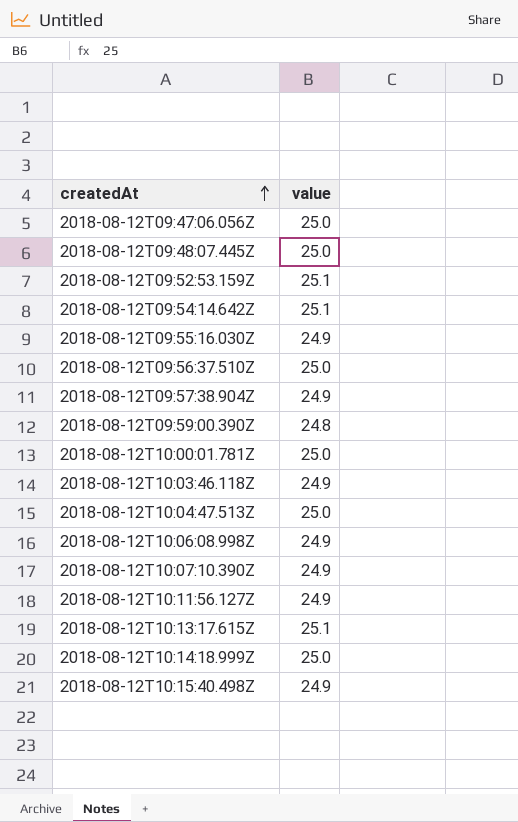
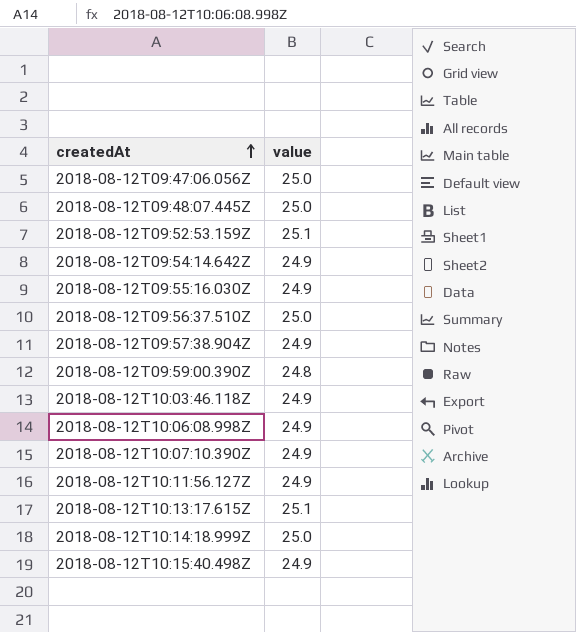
row 2018-08-12T10:00:01.781Z: 25.0 -> none
row 2018-08-12T10:04:47.513Z: 25.0 -> none
2018-08-12T09:54:14.642Z | value: 25.1 -> 24.9

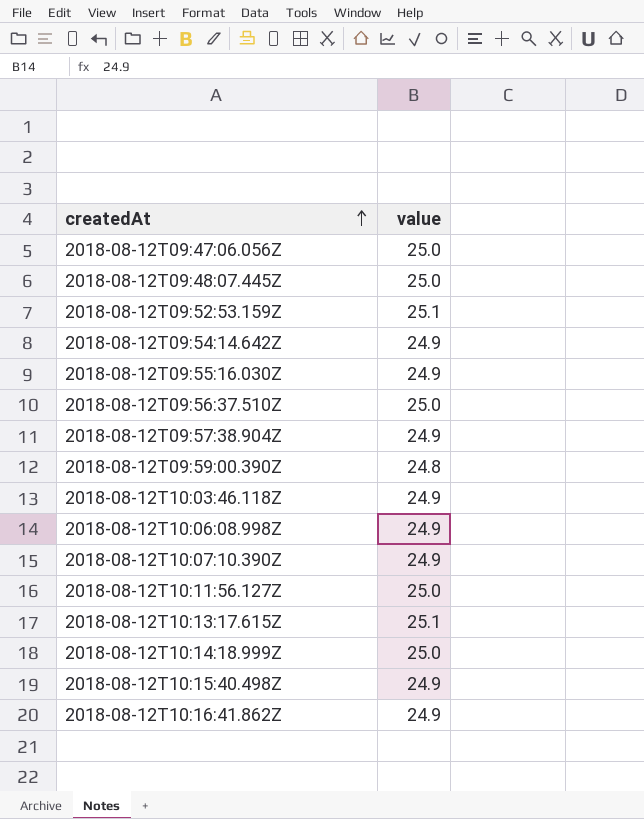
2018-08-12T10:11:56.127Z | value: 24.9 -> 25.0
row 2018-08-12T10:16:41.862Z: none -> 24.9

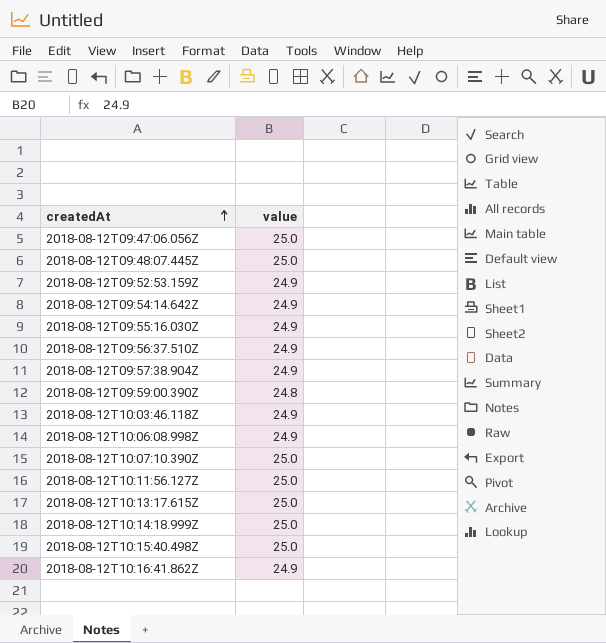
2018-08-12T09:52:53.159Z | value: 25.1 -> 24.9
2018-08-12T09:56:37.510Z | value: 25.0 -> 24.9
2018-08-12T10:07:10.390Z | value: 24.9 -> 25.0
2018-08-12T10:13:17.615Z | value: 25.1 -> 25.0
2018-08-12T10:15:40.498Z | value: 24.9 -> 25.0

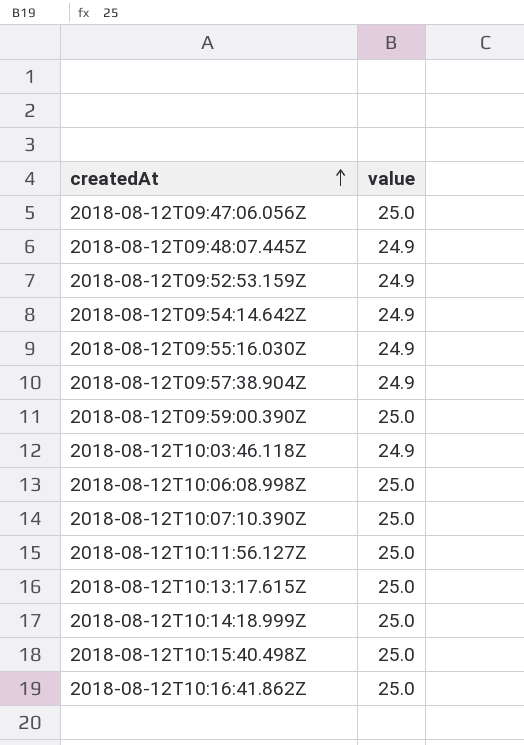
row 2018-08-12T09:56:37.510Z: 24.9 -> none
2018-08-12T09:48:07.445Z | value: 25.0 -> 24.9
2018-08-12T09:59:00.390Z | value: 24.8 -> 25.0
2018-08-12T10:06:08.998Z | value: 24.9 -> 25.0
2018-08-12T10:16:41.862Z | value: 24.9 -> 25.0

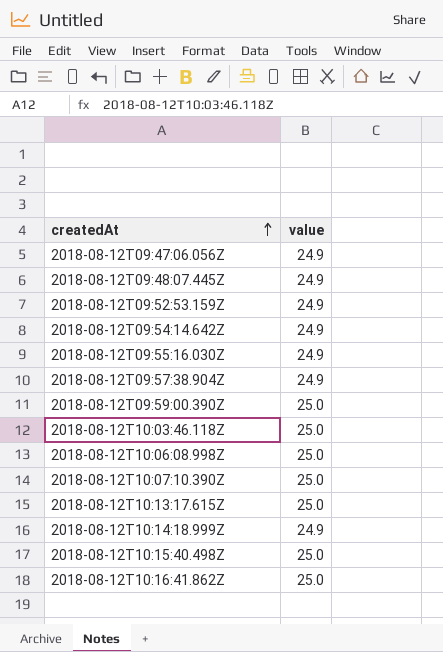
row 2018-08-12T10:11:56.127Z: 25.0 -> none
2018-08-12T09:47:06.056Z | value: 25.0 -> 24.9
2018-08-12T10:03:46.118Z | value: 24.9 -> 25.0
2018-08-12T10:14:18.999Z | value: 25.0 -> 24.9

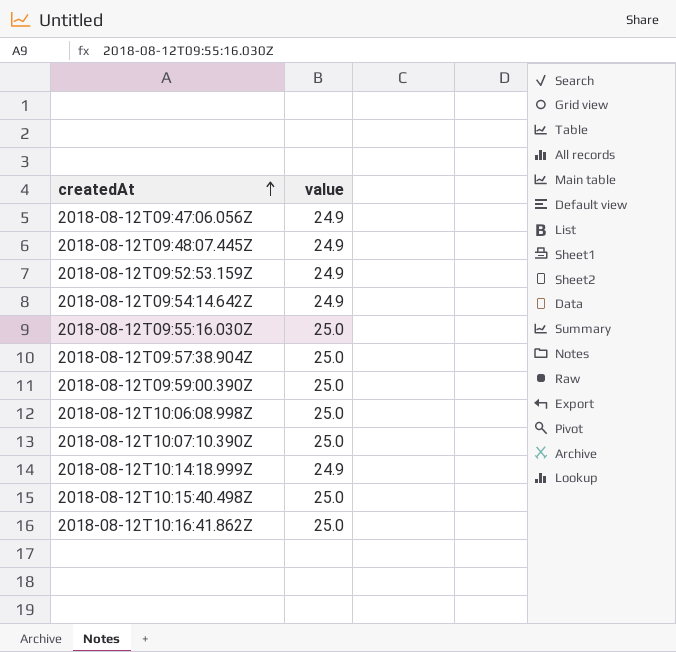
row 2018-08-12T10:03:46.118Z: 25.0 -> none
row 2018-08-12T10:13:17.615Z: 25.0 -> none
2018-08-12T09:55:16.030Z | value: 24.9 -> 25.0
2018-08-12T09:57:38.904Z | value: 24.9 -> 25.0

